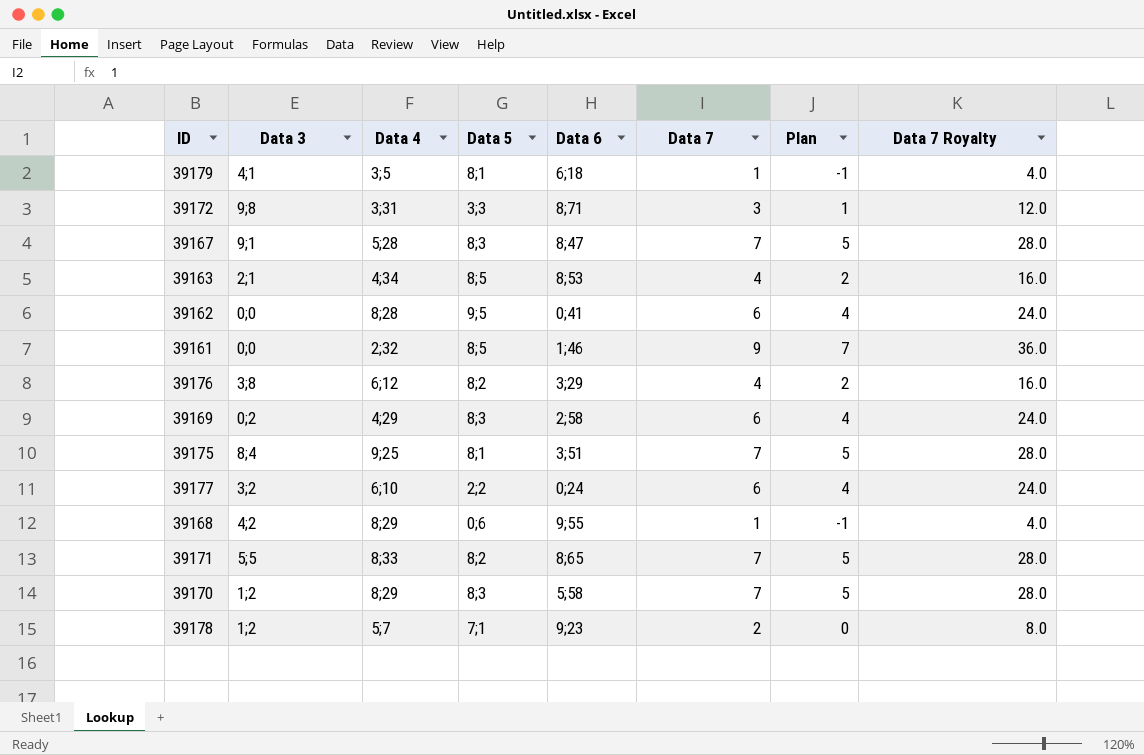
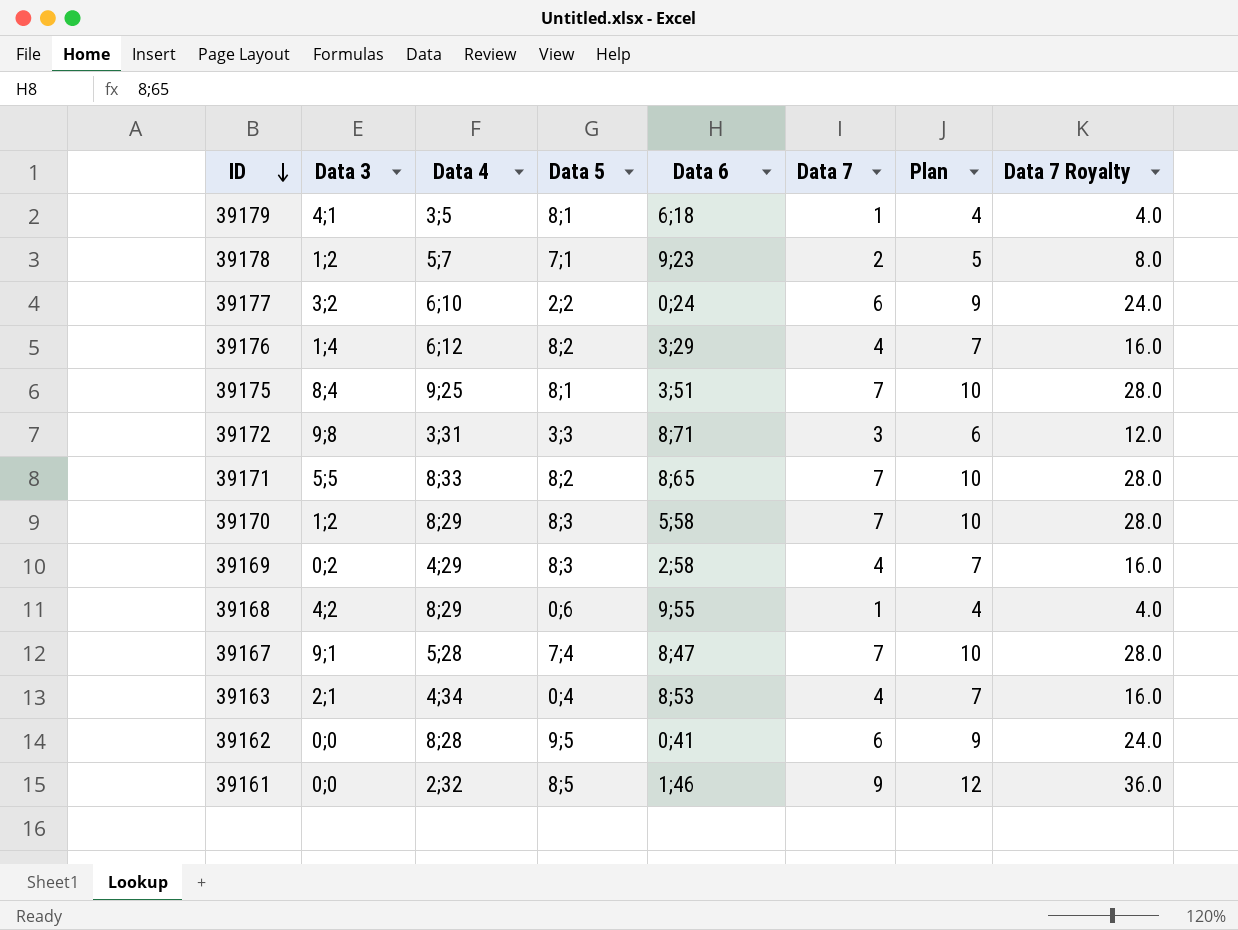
row order: none -> ID descending
column Plan | formula: [Data 7] - 2 -> [Data 7] + 3
39176 | Data 3: 3;8 -> 1;4
39169 | Data 7: 6 -> 4
39169 | Data 7 Royalty: 24.0 -> 16.0
39167 | Data 5: 8;3 -> 7;4
39163 | Data 5: 8;5 -> 0;4

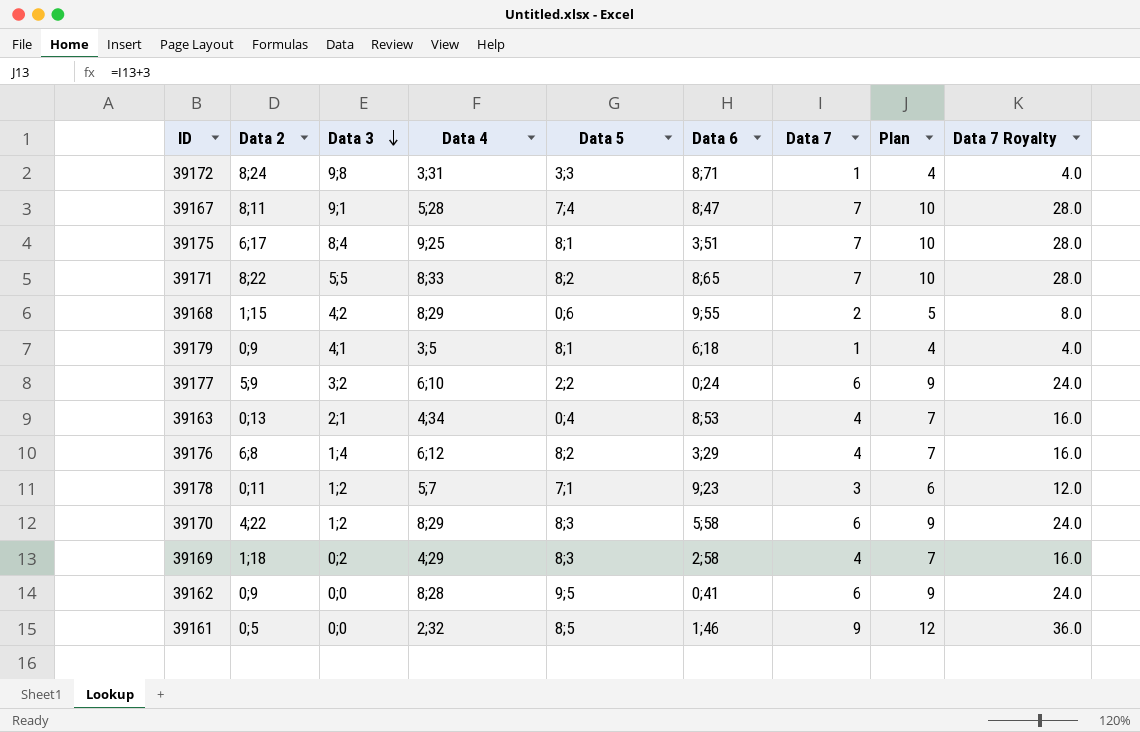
row order: ID descending -> Data 3 descending
column Data 2 | position: none -> 2
39172 | Data 7: 3 -> 1
39172 | Plan: 6 -> 4
39172 | Data 7 Royalty: 12.0 -> 4.0
39168 | Data 7: 1 -> 2
39168 | Plan: 4 -> 5
39168 | Data 7 Royalty: 4.0 -> 8.0
39178 | Data 7: 2 -> 3
39178 | Plan: 5 -> 6
39178 | Data 7 Royalty: 8.0 -> 12.0
39170 | Data 7: 7 -> 6
39170 | Plan: 10 -> 9
39170 | Data 7 Royalty: 28.0 -> 24.0

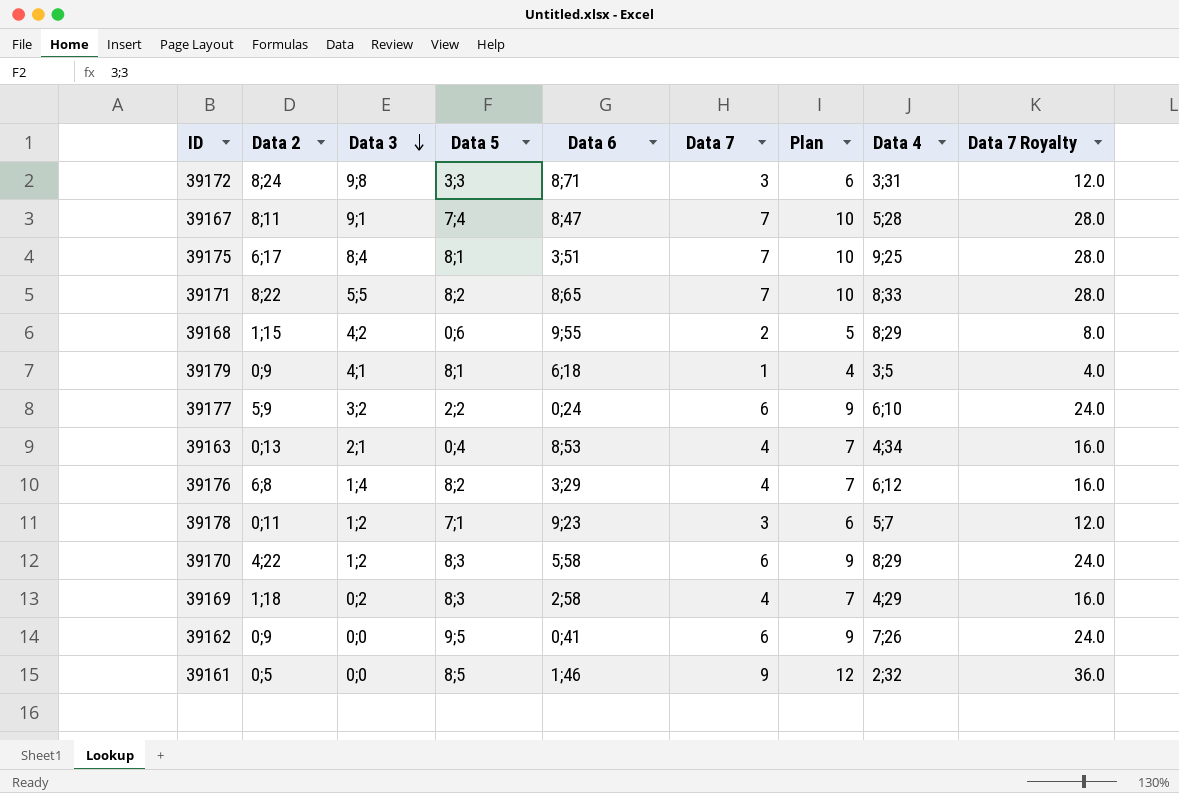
column Data 4 | position: 4 -> 8
39172 | Data 7: 1 -> 3
39172 | Plan: 4 -> 6
39172 | Data 7 Royalty: 4.0 -> 12.0
39162 | Data 4: 8;28 -> 7;26

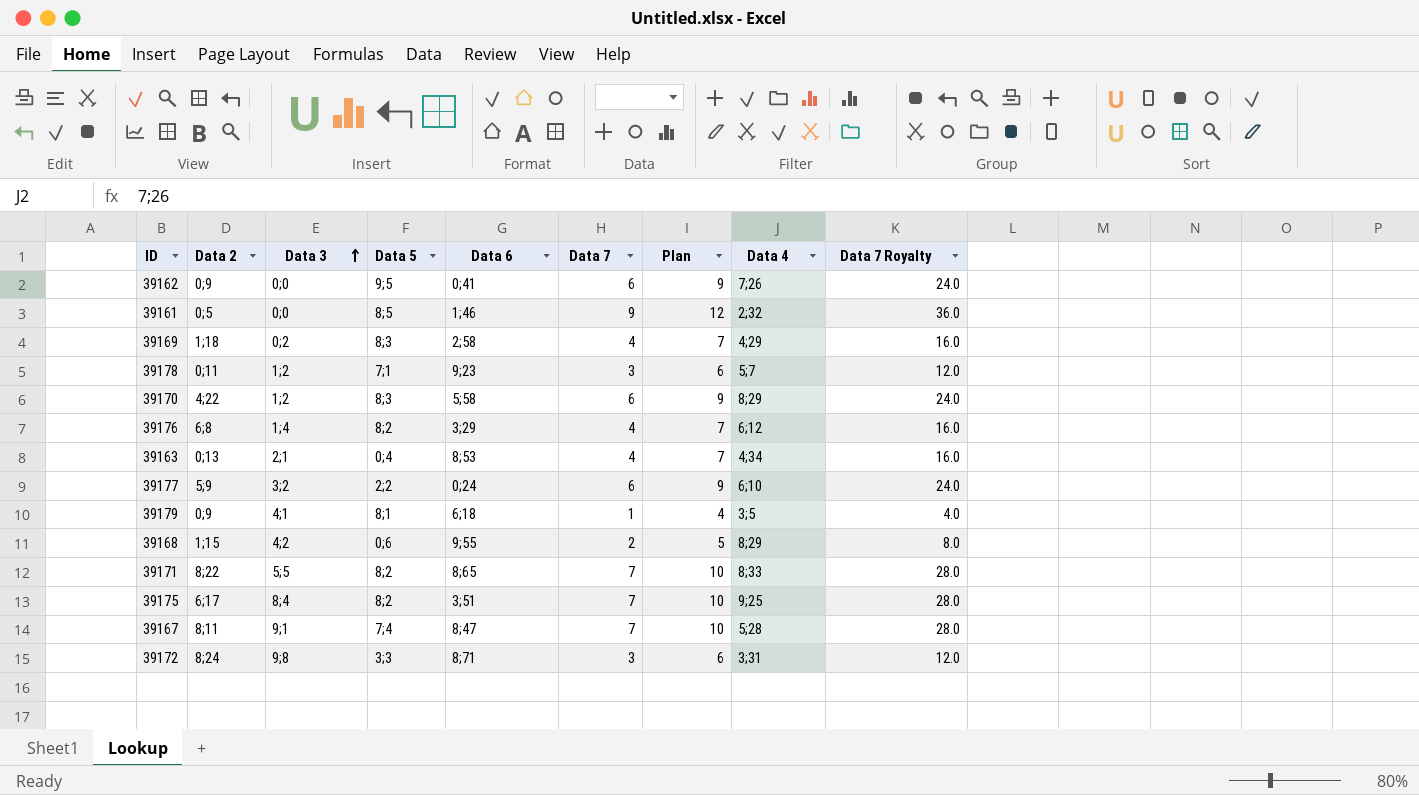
row order: Data 3 descending -> Data 3 ascending
39175 | Data 5: 8;1 -> 8;2

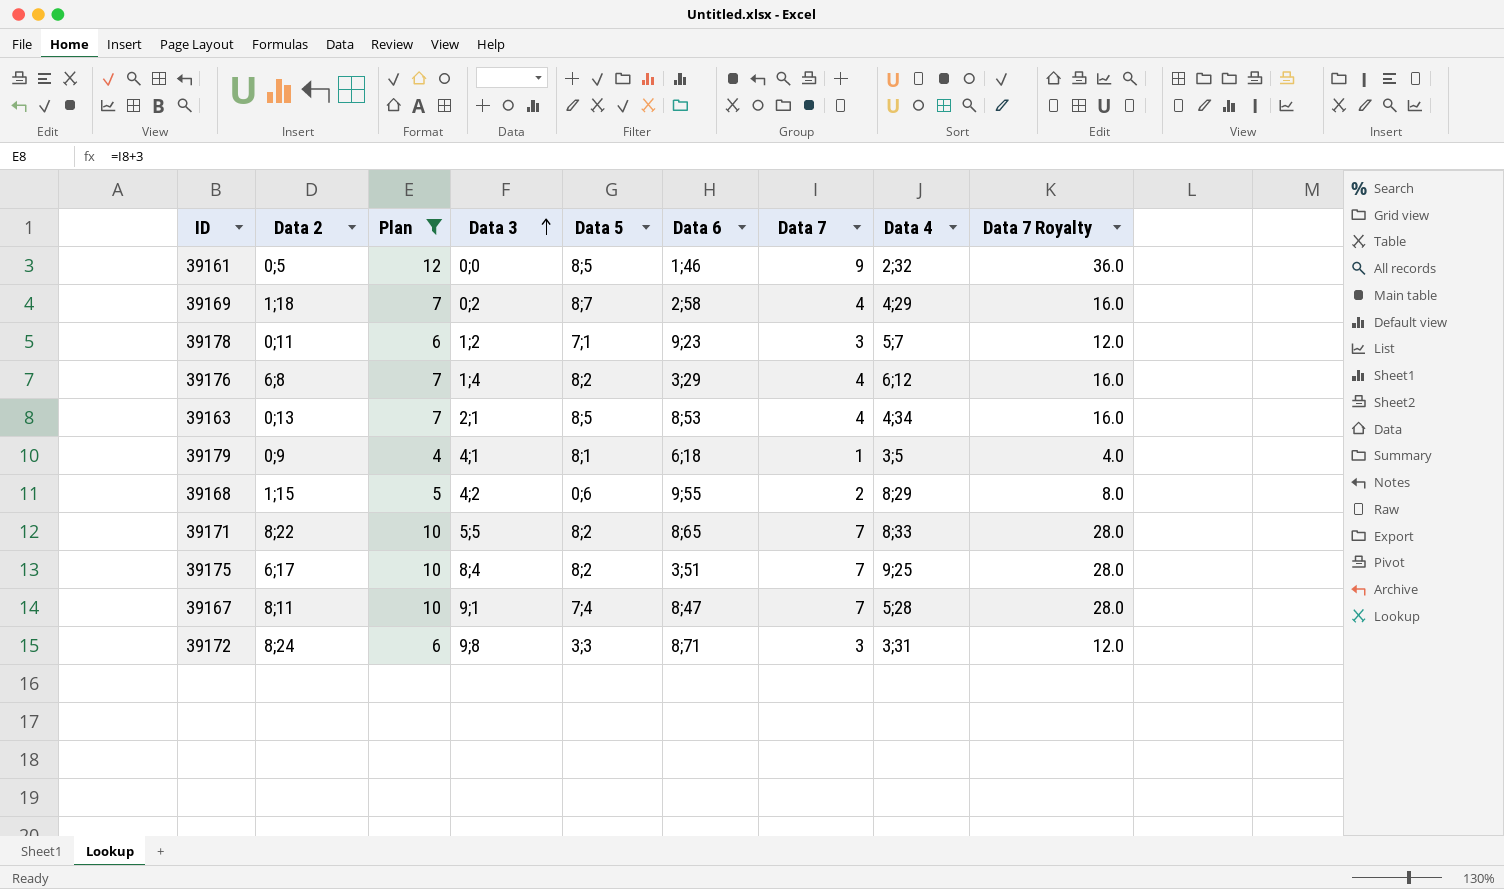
filter: none -> Plan != 9
column Plan | position: 7 -> 3
39169 | Data 5: 8;3 -> 8;7
39163 | Data 5: 0;4 -> 8;5

